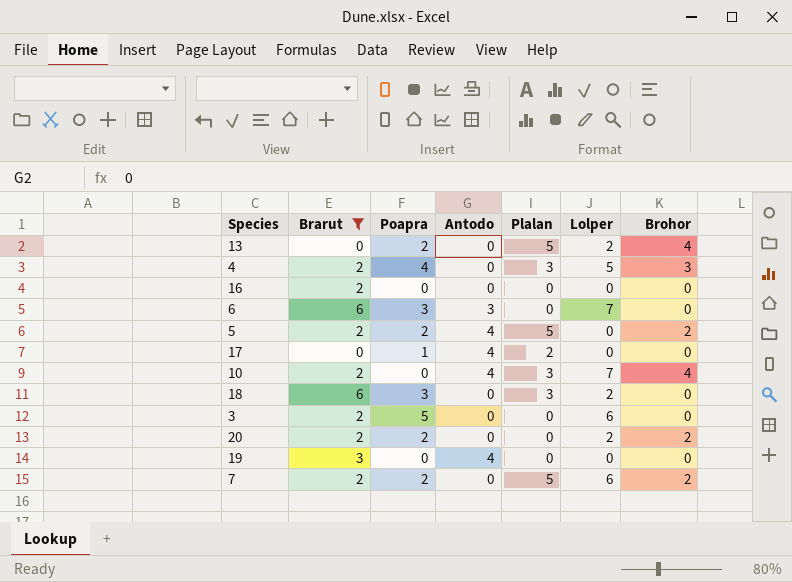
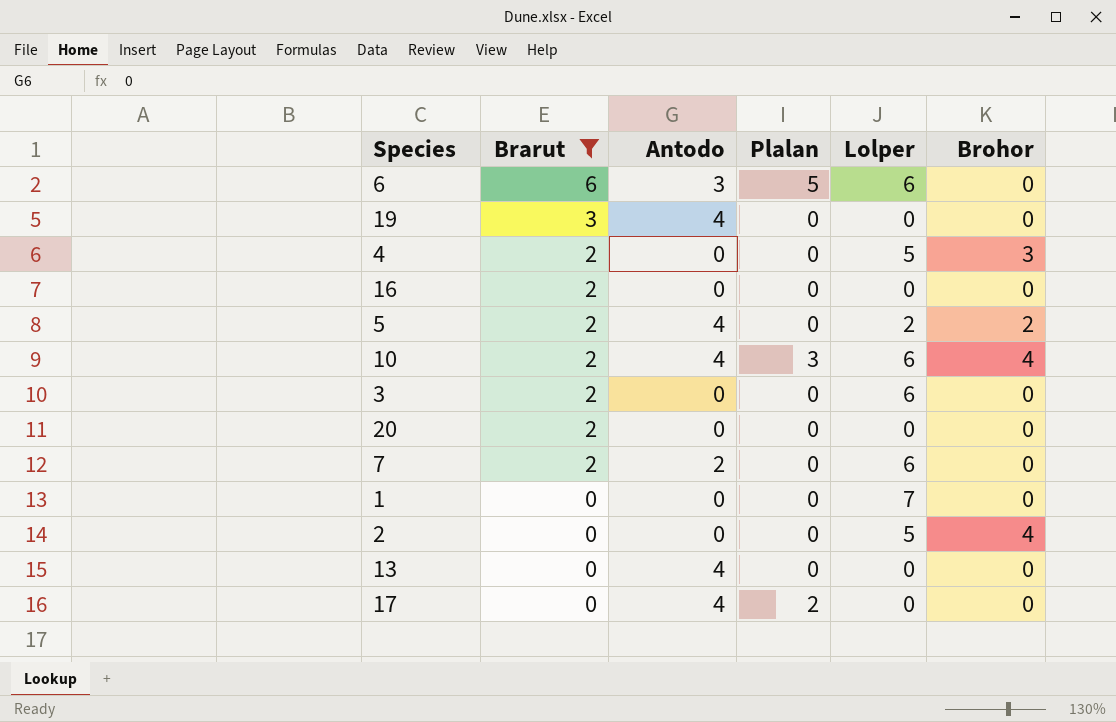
row order: none -> Brarut descending
column Poapra | position: 3 -> none
row 18: 6 | 3 | 0 | 3 | 2 | 0 -> none
6 | Plalan: 0 -> 5
6 | Lolper: 7 -> 6
4 | Plalan: 3 -> 0
5 | Plalan: 5 -> 0
5 | Lolper: 0 -> 2
10 | Lolper: 7 -> 6
20 | Lolper: 2 -> 0
20 | Brohor: 2 -> 0
7 | Antodo: 0 -> 2
7 | Plalan: 5 -> 0
7 | Brohor: 2 -> 0
row 1: none -> 0 | 0 | 0 | 7 | 0
row 2: none -> 0 | 0 | 0 | 5 | 4
13 | Antodo: 0 -> 4
13 | Plalan: 5 -> 0
13 | Lolper: 2 -> 0
13 | Brohor: 4 -> 0

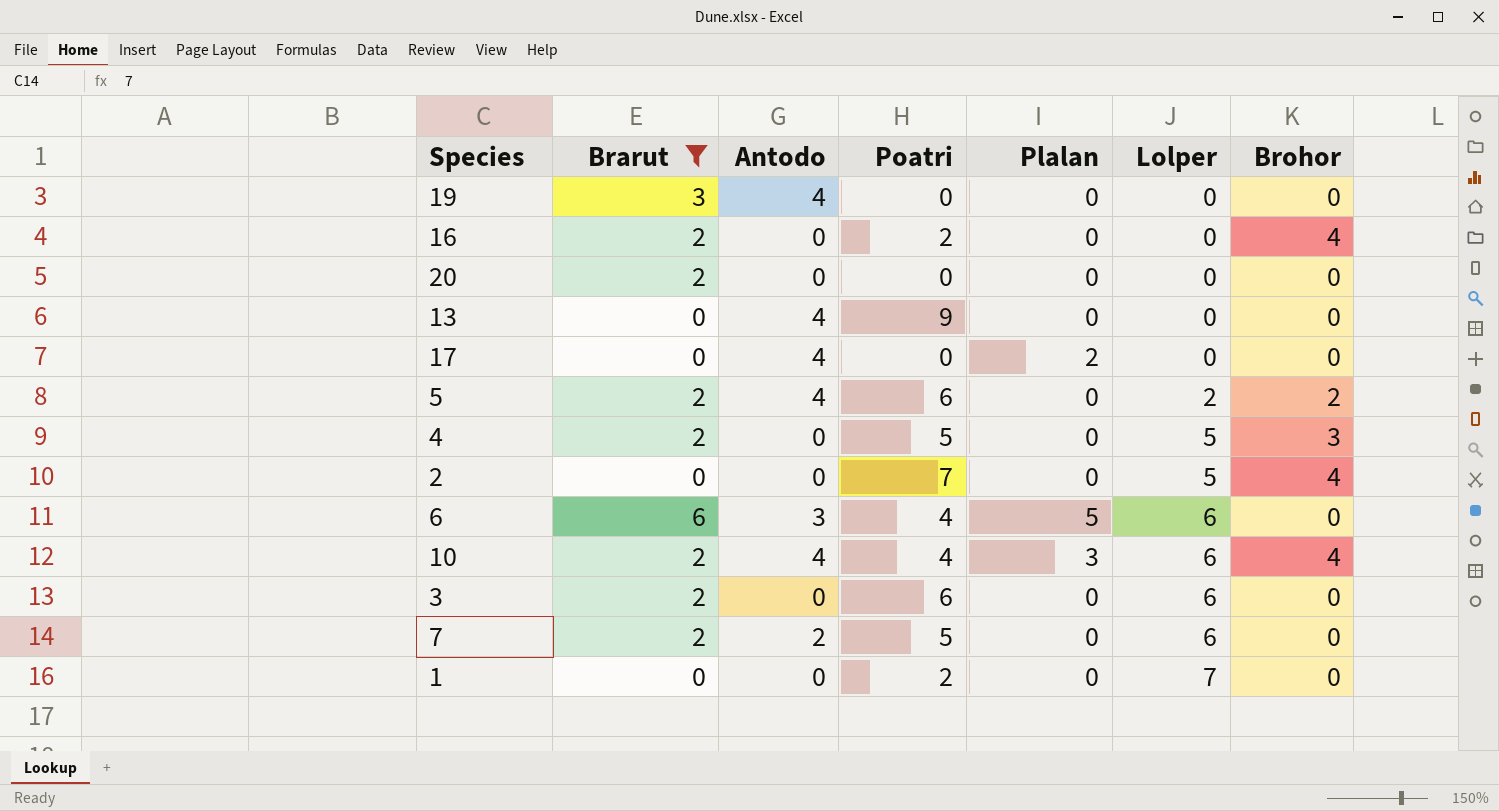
row order: Brarut descending -> Lolper ascending
column Poatri | position: none -> 4
16 | Brohor: 0 -> 4

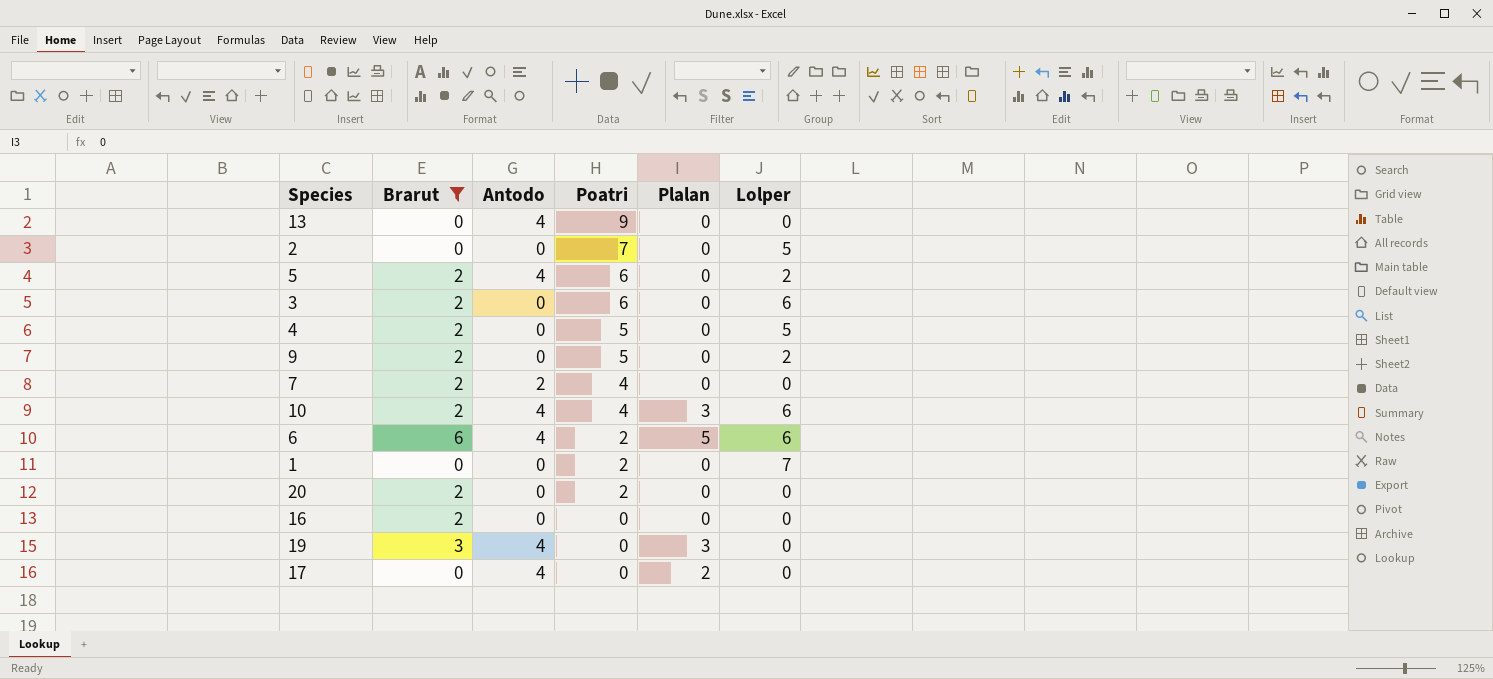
row order: Lolper ascending -> Poatri descending
column Brohor | position: 7 -> none
row 9: none -> 2 | 0 | 5 | 0 | 2
7 | Poatri: 5 -> 4
7 | Lolper: 6 -> 0
6 | Antodo: 3 -> 4
6 | Poatri: 4 -> 2
20 | Poatri: 0 -> 2
16 | Poatri: 2 -> 0
19 | Plalan: 0 -> 3

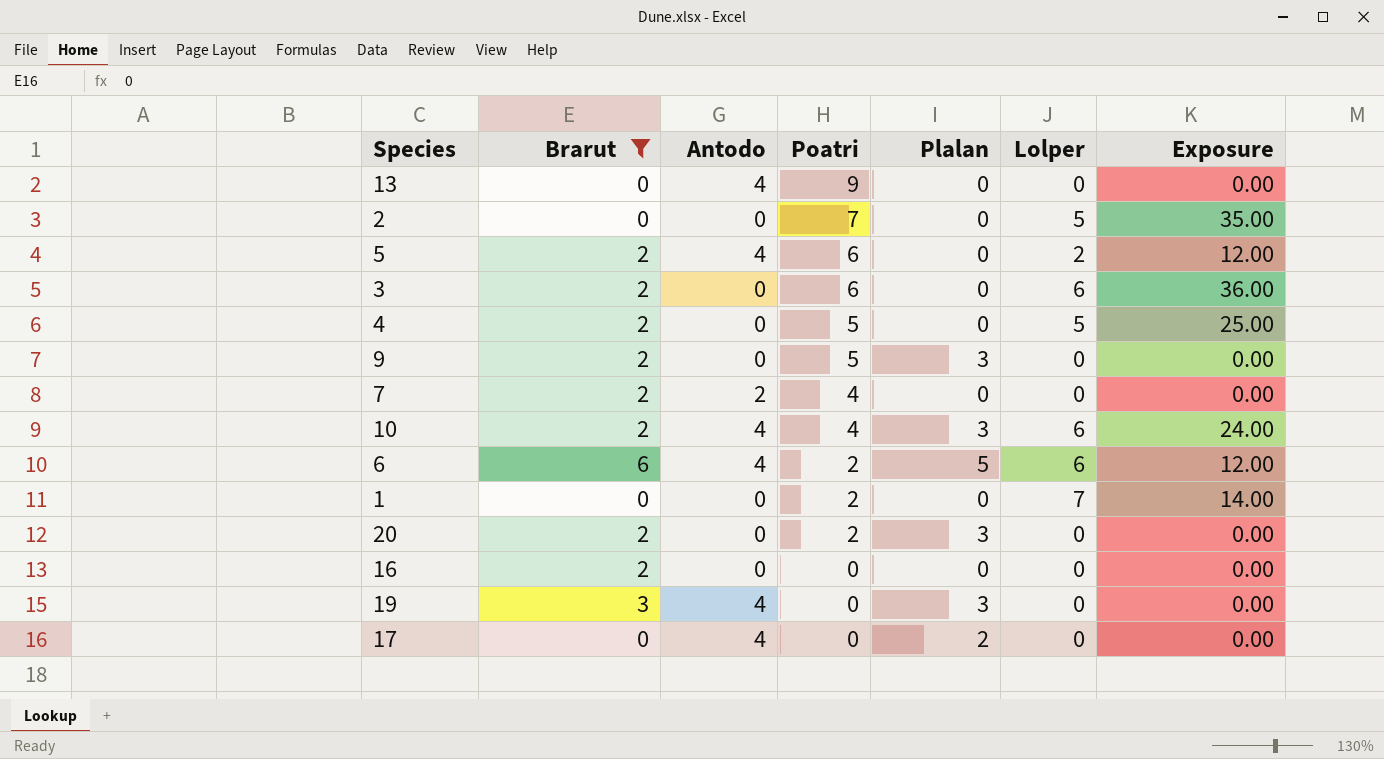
column Exposure | formula: none -> [Poatri] * [Lolper]
9 | Plalan: 0 -> 3
9 | Lolper: 2 -> 0
20 | Plalan: 0 -> 3

